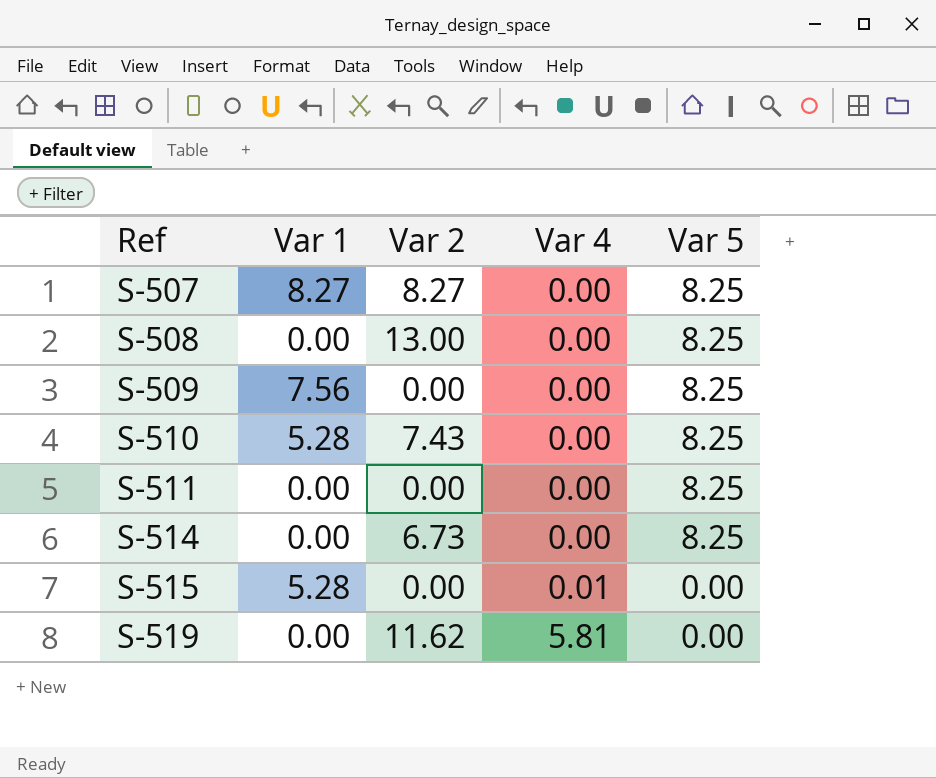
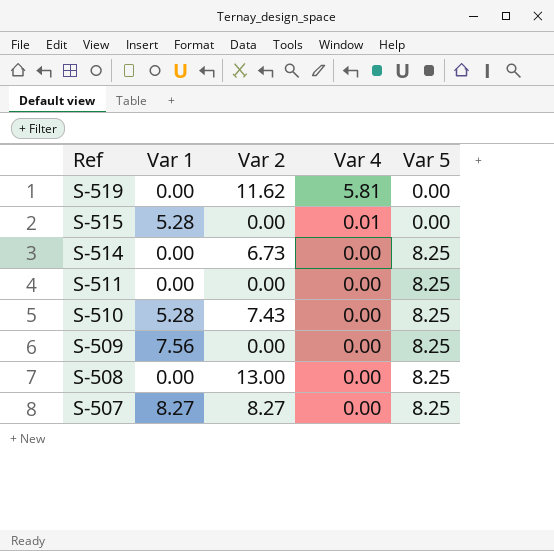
row order: Ref ascending -> Ref descending

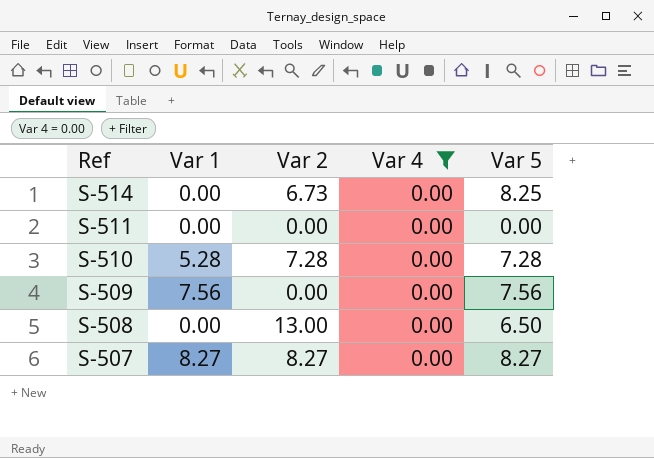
filter: none -> Var 4 = 0.00
S-511 | Var 5: 8.25 -> 0.00
S-510 | Var 2: 7.43 -> 7.28
S-510 | Var 5: 8.25 -> 7.28
S-509 | Var 5: 8.25 -> 7.56
S-508 | Var 5: 8.25 -> 6.50
S-507 | Var 5: 8.25 -> 8.27

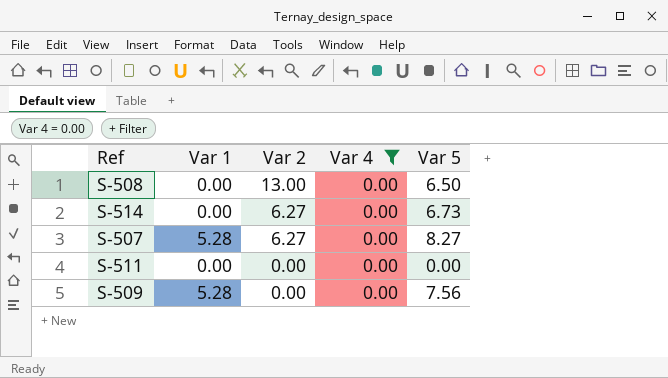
row order: Ref descending -> Var 2 descending
row S-510: 5.28 | 7.28 | 0.00 | 7.28 -> none
S-514 | Var 2: 6.73 -> 6.27
S-514 | Var 5: 8.25 -> 6.73
S-507 | Var 1: 8.27 -> 5.28
S-507 | Var 2: 8.27 -> 6.27
S-509 | Var 1: 7.56 -> 5.28

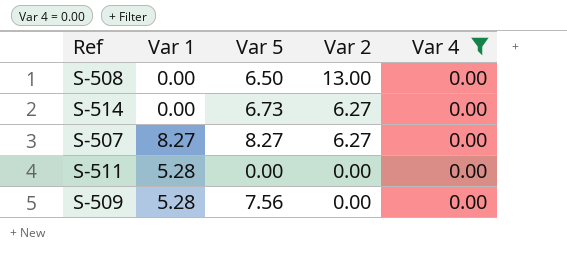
column Var 5 | position: 5 -> 3
S-507 | Var 1: 5.28 -> 8.27
S-511 | Var 1: 0.00 -> 5.28

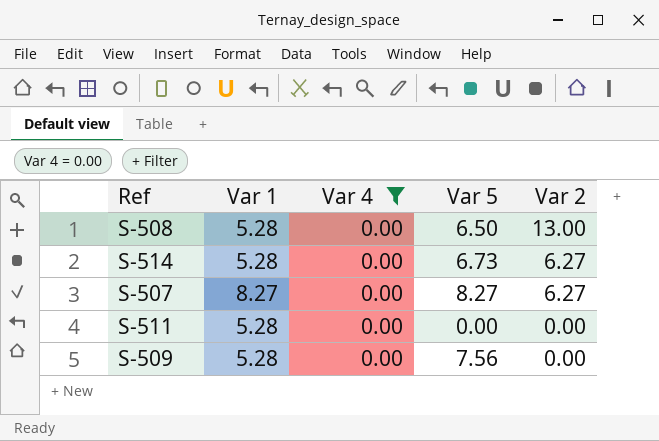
column Var 4 | position: 5 -> 3
S-508 | Var 1: 0.00 -> 5.28
S-514 | Var 1: 0.00 -> 5.28

